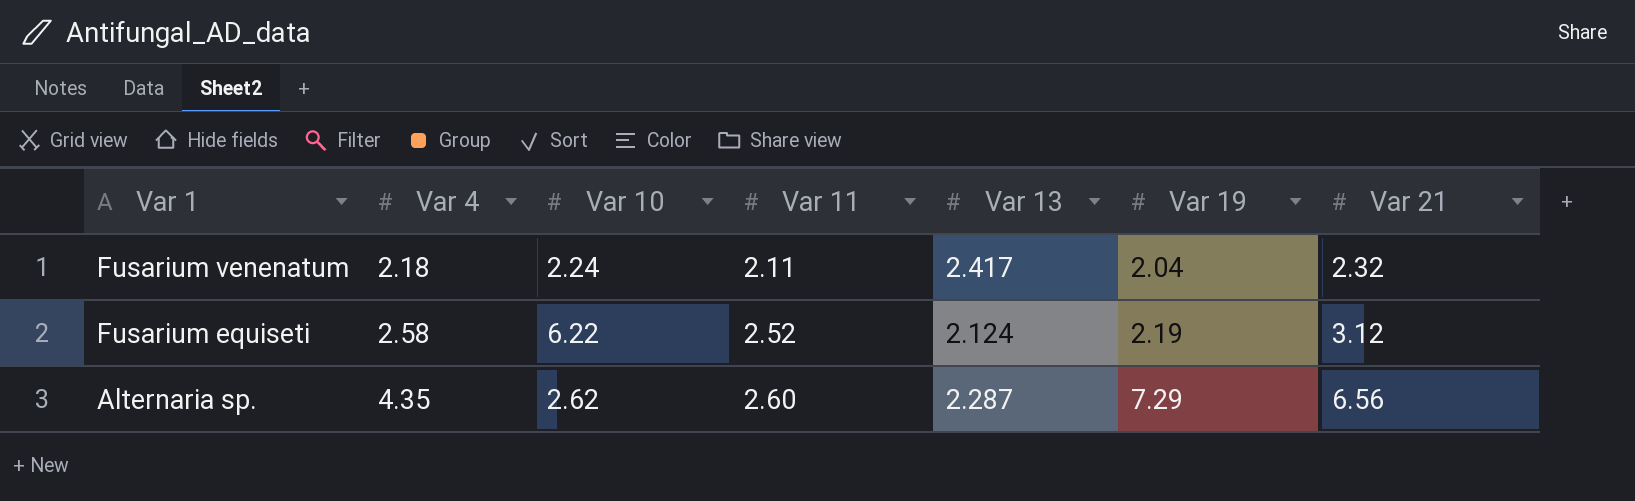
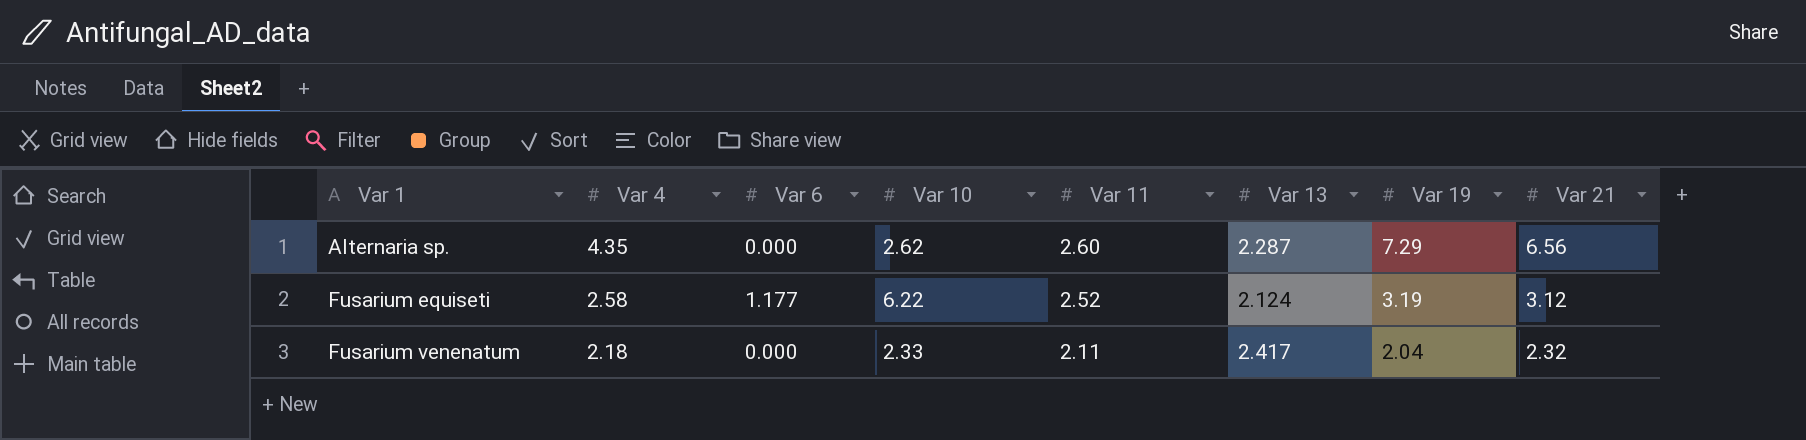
row order: Var 1 descending -> Var 1 ascending
column Var 6 | position: none -> 3
Fusarium equiseti | Var 19: 2.19 -> 3.19
Fusarium venenatum | Var 10: 2.24 -> 2.33

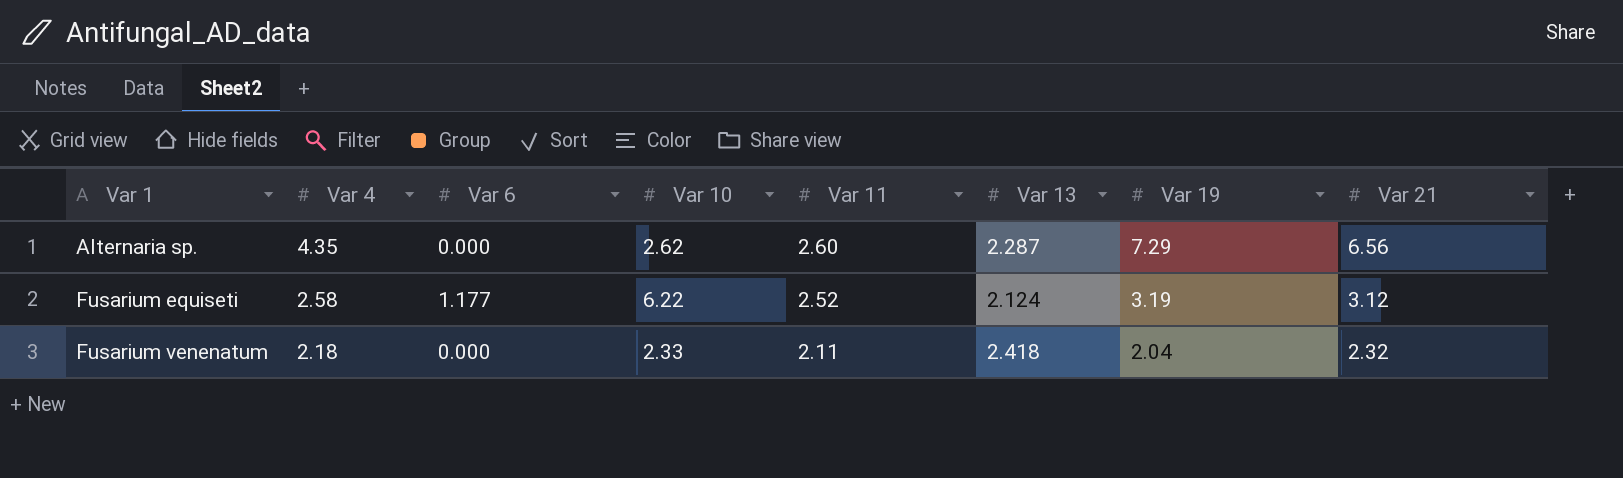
Fusarium venenatum | Var 13: 2.417 -> 2.418

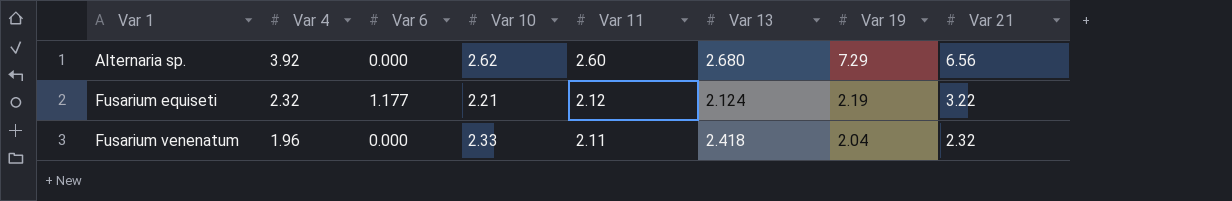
Alternaria sp. | Var 4: 4.35 -> 3.92
Alternaria sp. | Var 13: 2.287 -> 2.680
Fusarium equiseti | Var 4: 2.58 -> 2.32
Fusarium equiseti | Var 10: 6.22 -> 2.21
Fusarium equiseti | Var 11: 2.52 -> 2.12
Fusarium equiseti | Var 19: 3.19 -> 2.19
Fusarium equiseti | Var 21: 3.12 -> 3.22
Fusarium venenatum | Var 4: 2.18 -> 1.96

